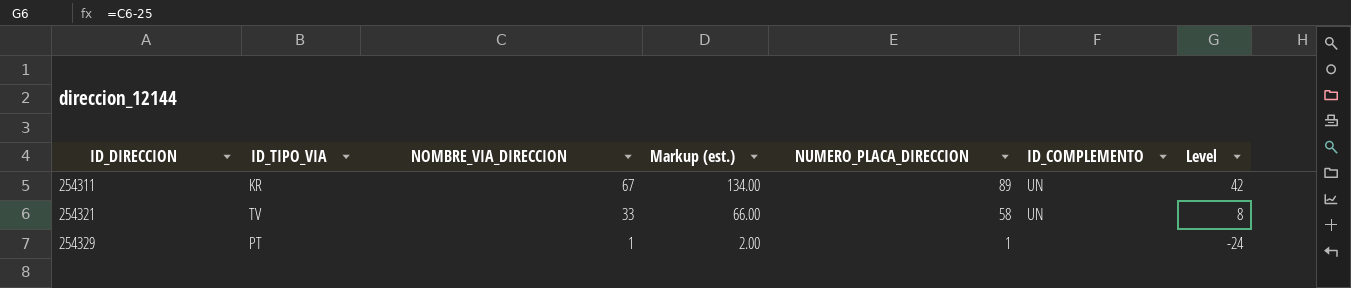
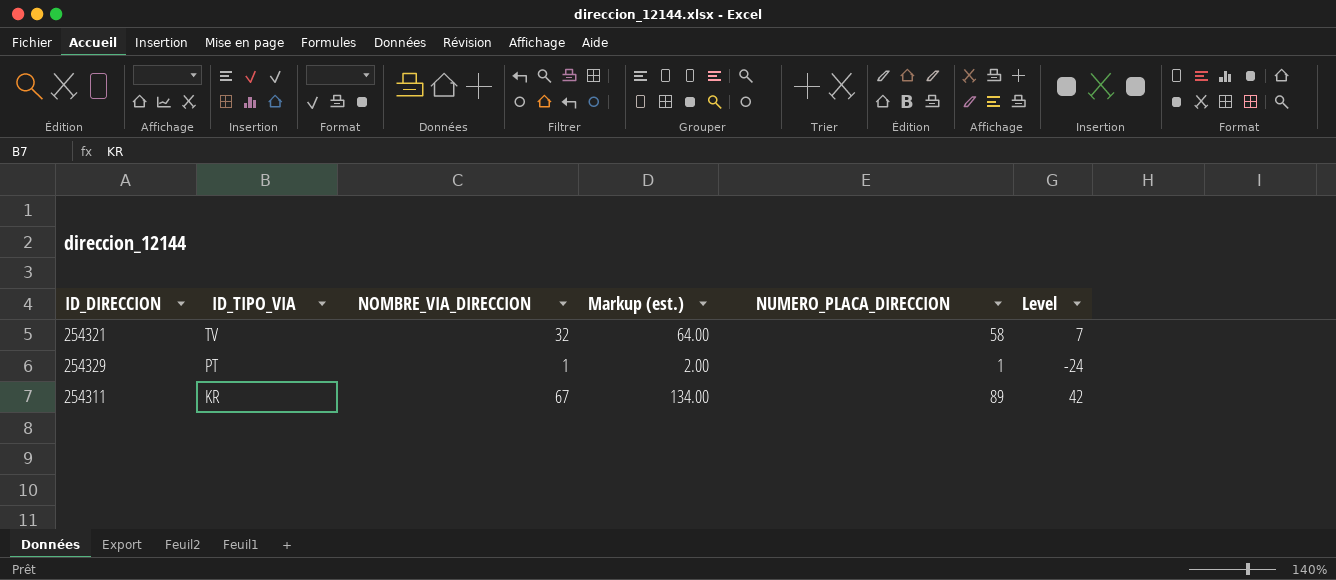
row order: ID_DIRECCION ascending -> ID_TIPO_VIA descending
column ID_COMPLEMENTO | position: 6 -> none
254321 | NOMBRE_VIA_DIRECCION: 33 -> 32
254321 | Markup (est.): 66.00 -> 64.00
254321 | Level: 8 -> 7

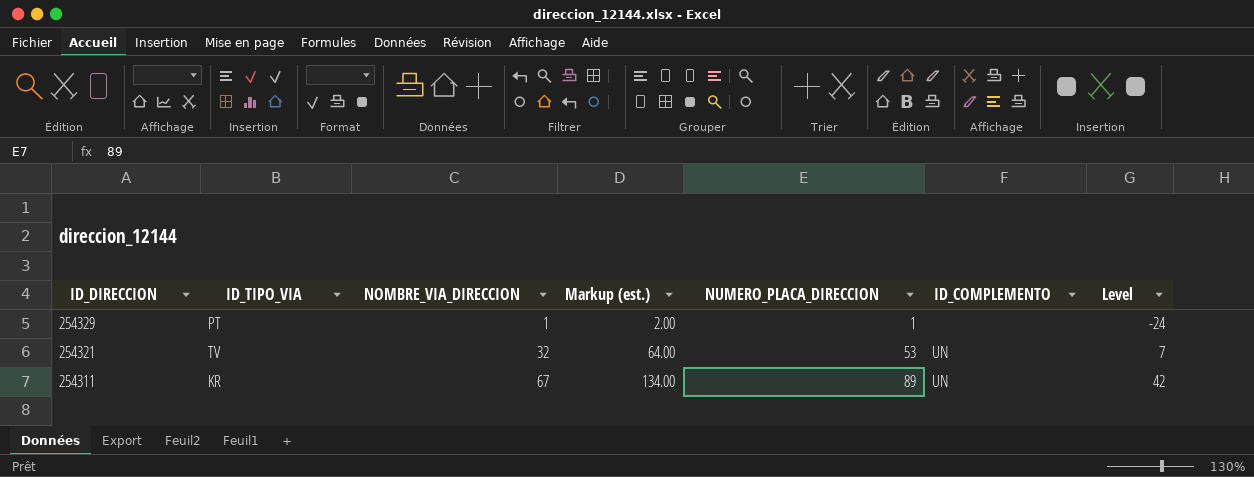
row order: ID_TIPO_VIA descending -> ID_DIRECCION descending
column ID_COMPLEMENTO | position: none -> 6
254321 | NUMERO_PLACA_DIRECCION: 58 -> 53

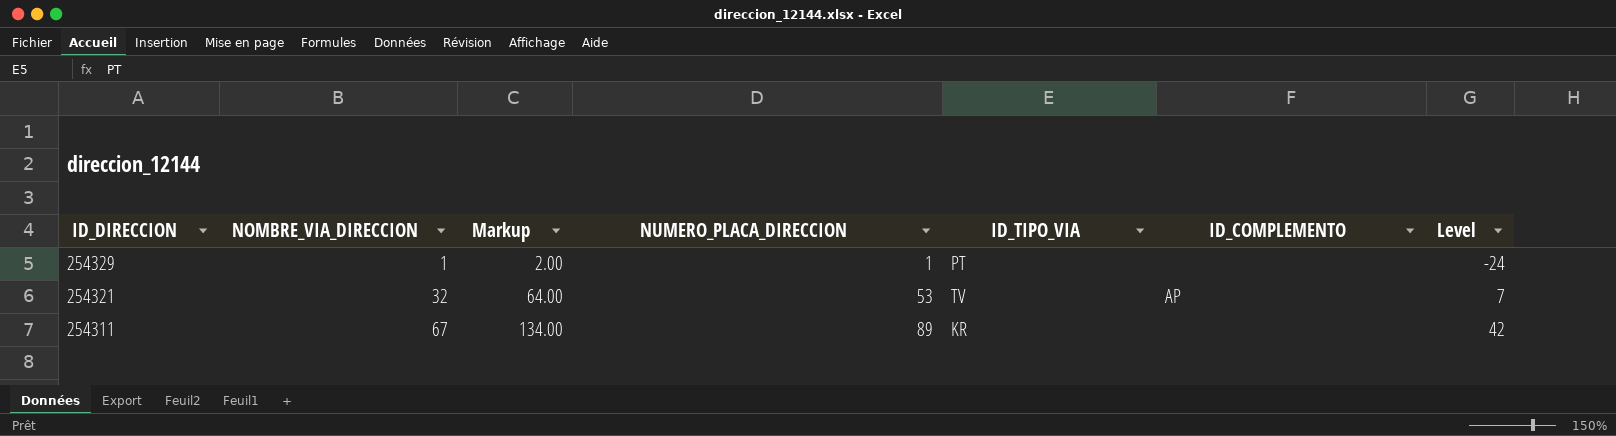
column name: Markup (est.) -> Markup
column ID_TIPO_VIA | position: 2 -> 5
254321 | ID_COMPLEMENTO: UN -> AP
254311 | ID_COMPLEMENTO: UN -> none

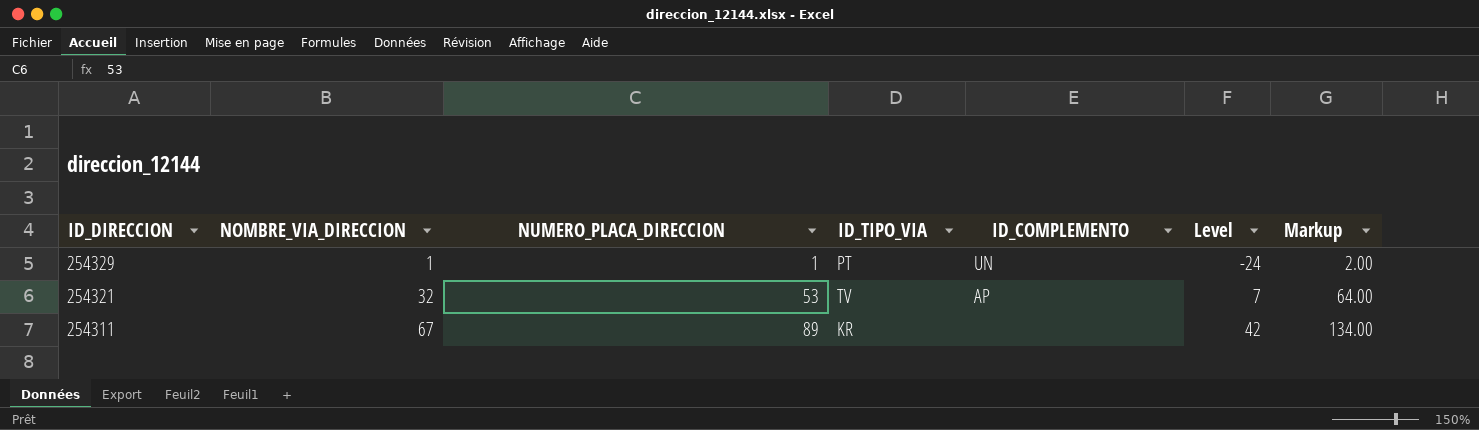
column Markup | position: 3 -> 7
254329 | ID_COMPLEMENTO: none -> UN

